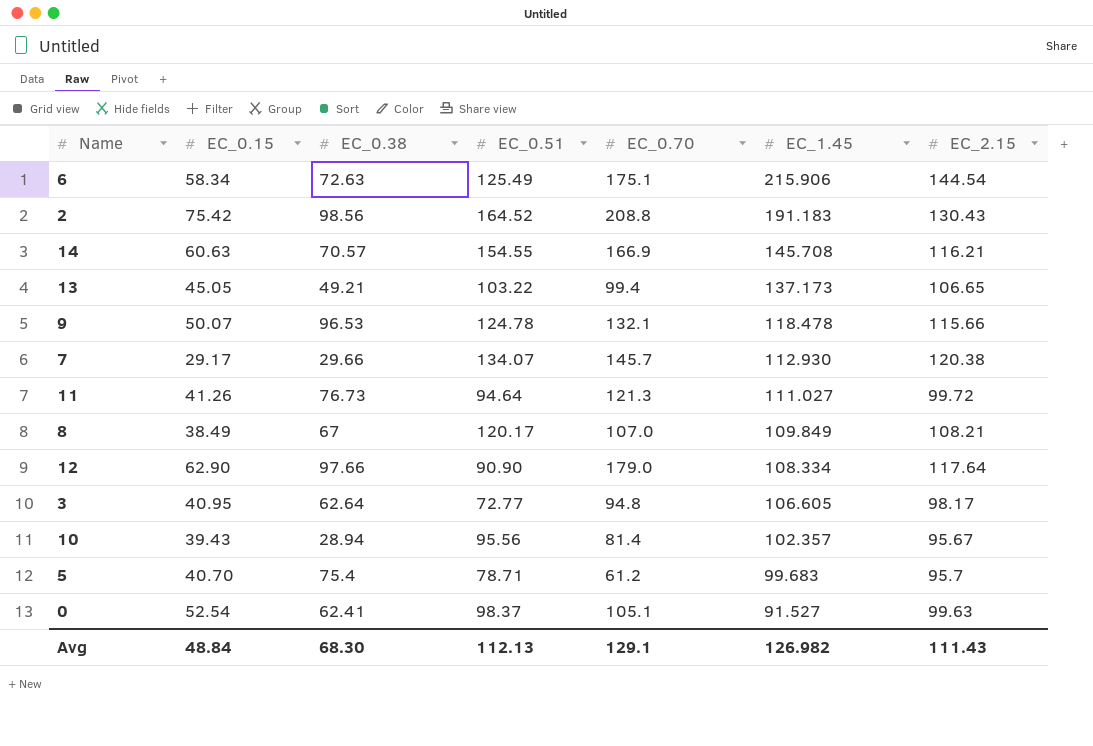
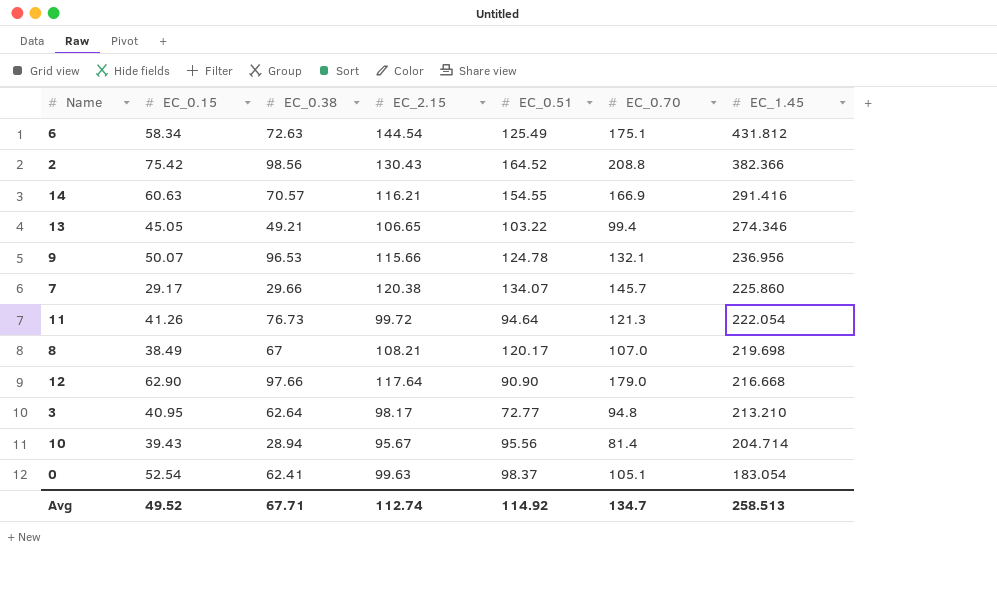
column EC_2.15 | position: 7 -> 4
row 5: 40.70 | 75.4 | 78.71 | 61.2 | 99.683 | 95.7 -> none
6 | EC_1.45: 215.906 -> 431.812
2 | EC_1.45: 191.183 -> 382.366
14 | EC_1.45: 145.708 -> 291.416
13 | EC_1.45: 137.173 -> 274.346
9 | EC_1.45: 118.478 -> 236.956
7 | EC_1.45: 112.930 -> 225.860
11 | EC_1.45: 111.027 -> 222.054
8 | EC_1.45: 109.849 -> 219.698
12 | EC_1.45: 108.334 -> 216.668
3 | EC_1.45: 106.605 -> 213.210
10 | EC_1.45: 102.357 -> 204.714
0 | EC_1.45: 91.527 -> 183.054
Avg | EC_0.15: 48.84 -> 49.52
Avg | EC_0.38: 68.30 -> 67.71
Avg | EC_2.15: 111.43 -> 112.74
Avg | EC_0.51: 112.13 -> 114.92
Avg | EC_0.70: 129.1 -> 134.7
Avg | EC_1.45: 126.982 -> 258.513

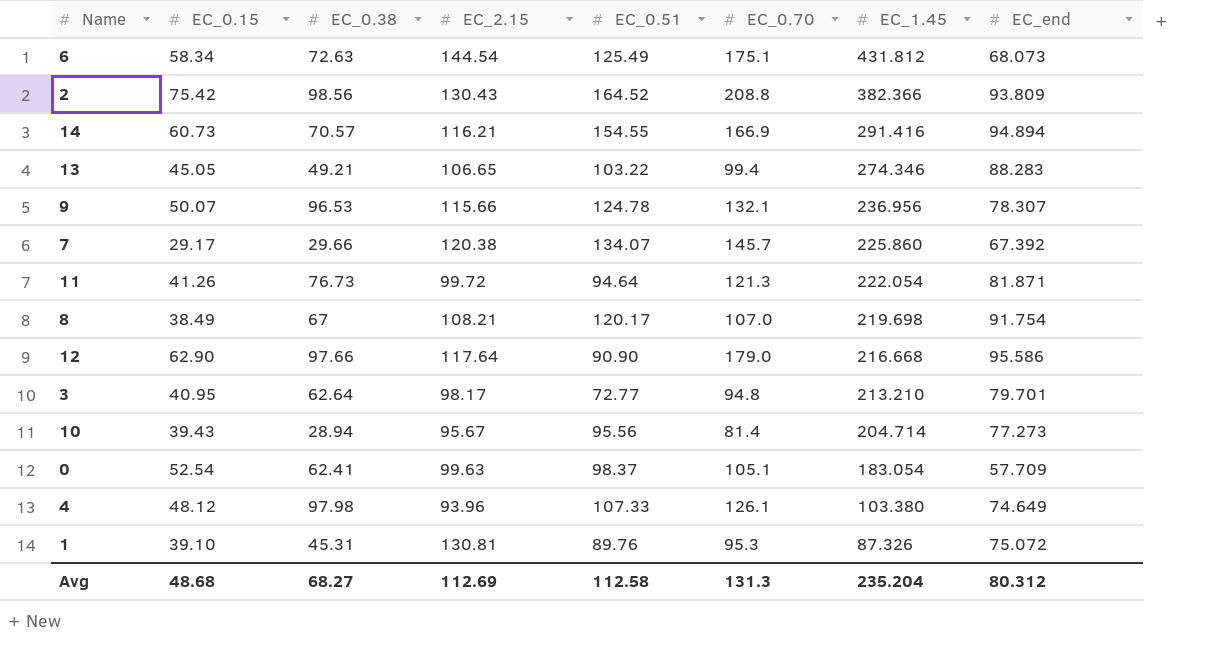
column EC_end | position: none -> 8
14 | EC_0.15: 60.63 -> 60.73
row 4: none -> 48.12 | 97.98 | 93.96 | 107.33 | 126.1 | 103.380 | 74.649
row 1: none -> 39.10 | 45.31 | 130.81 | 89.76 | 95.3 | 87.326 | 75.072
Avg | EC_0.15: 49.52 -> 48.68
Avg | EC_0.38: 67.71 -> 68.27
Avg | EC_2.15: 112.74 -> 112.69
Avg | EC_0.51: 114.92 -> 112.58
Avg | EC_0.70: 134.7 -> 131.3
Avg | EC_1.45: 258.513 -> 235.204

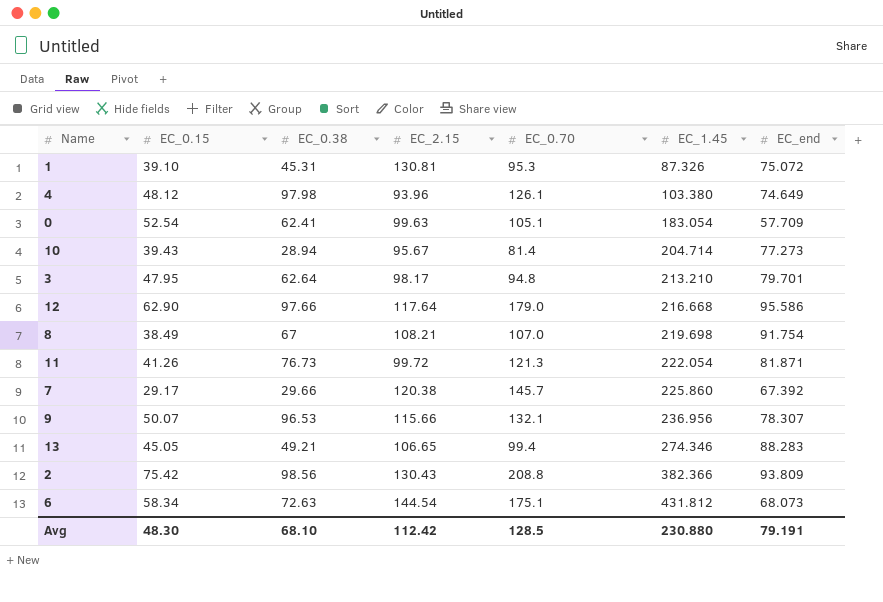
row order: EC_1.45 descending -> EC_1.45 ascending
column EC_0.51 | position: 5 -> none
row 14: 60.73 | 70.57 | 116.21 | 154.55 | 166.9 | 291.416 | 94.894 -> none
3 | EC_0.15: 40.95 -> 47.95
Avg | EC_0.15: 48.68 -> 48.30
Avg | EC_0.38: 68.27 -> 68.10
Avg | EC_2.15: 112.69 -> 112.42
Avg | EC_0.70: 131.3 -> 128.5
Avg | EC_1.45: 235.204 -> 230.880
Avg | EC_end: 80.312 -> 79.191

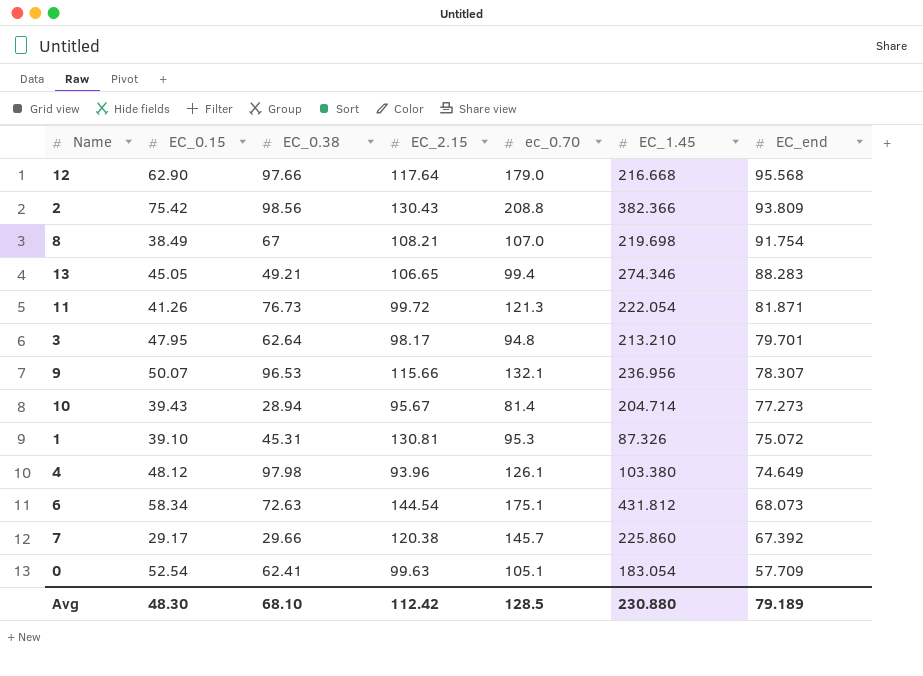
row order: EC_1.45 ascending -> EC_end descending
column name: EC_0.70 -> ec_0.70
12 | EC_end: 95.586 -> 95.568
Avg | EC_end: 79.191 -> 79.189

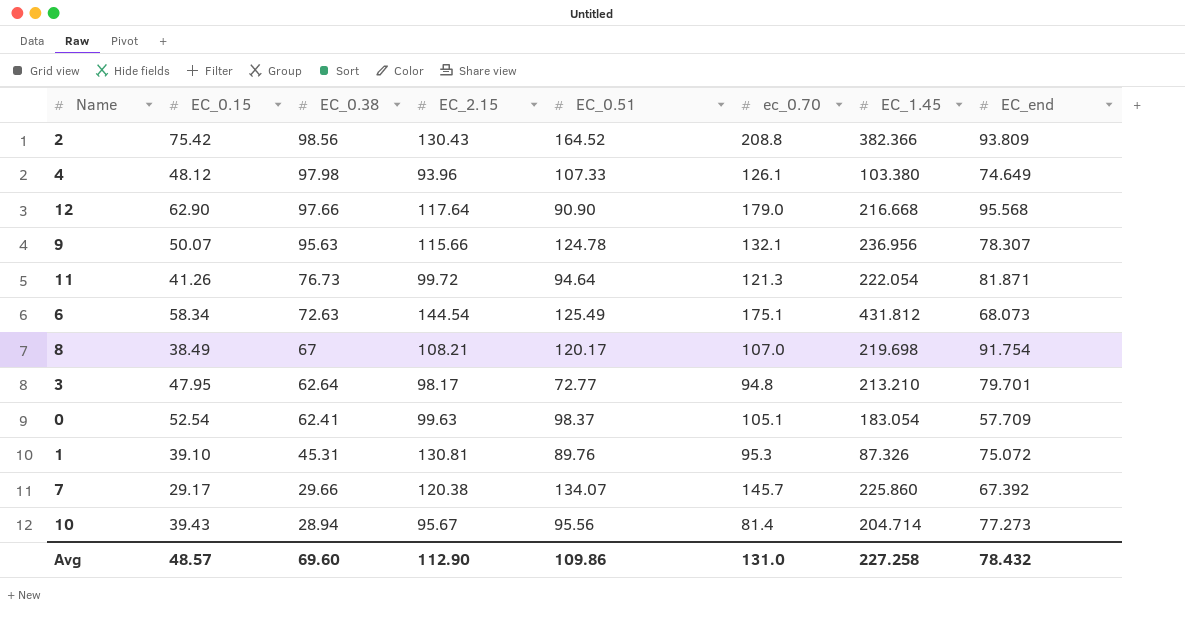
row order: EC_end descending -> EC_0.38 descending
column EC_0.51 | position: none -> 5
row 13: 45.05 | 49.21 | 106.65 | 99.4 | 274.346 | 88.283 -> none
9 | EC_0.38: 96.53 -> 95.63
Avg | EC_0.15: 48.30 -> 48.57
Avg | EC_0.38: 68.10 -> 69.60
Avg | EC_2.15: 112.42 -> 112.90
Avg | ec_0.70: 128.5 -> 131.0
Avg | EC_1.45: 230.880 -> 227.258
Avg | EC_end: 79.189 -> 78.432

